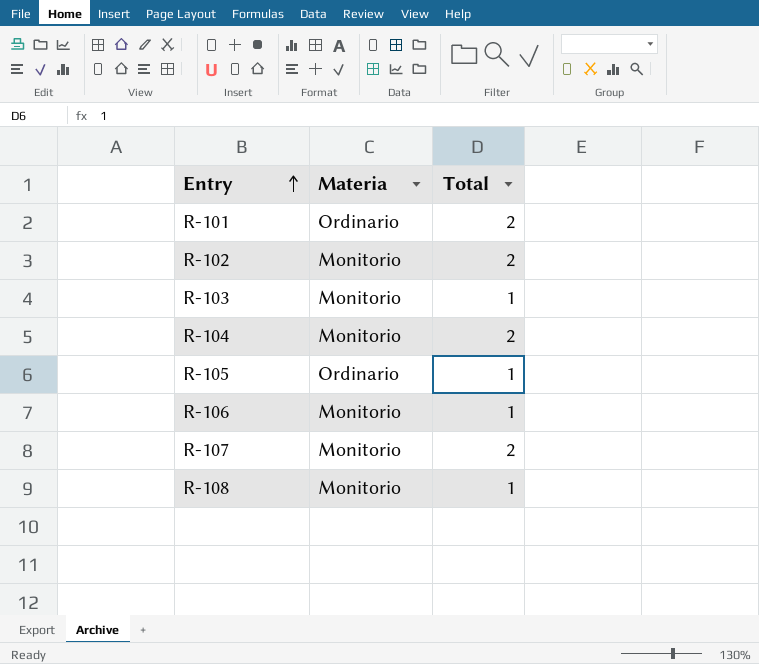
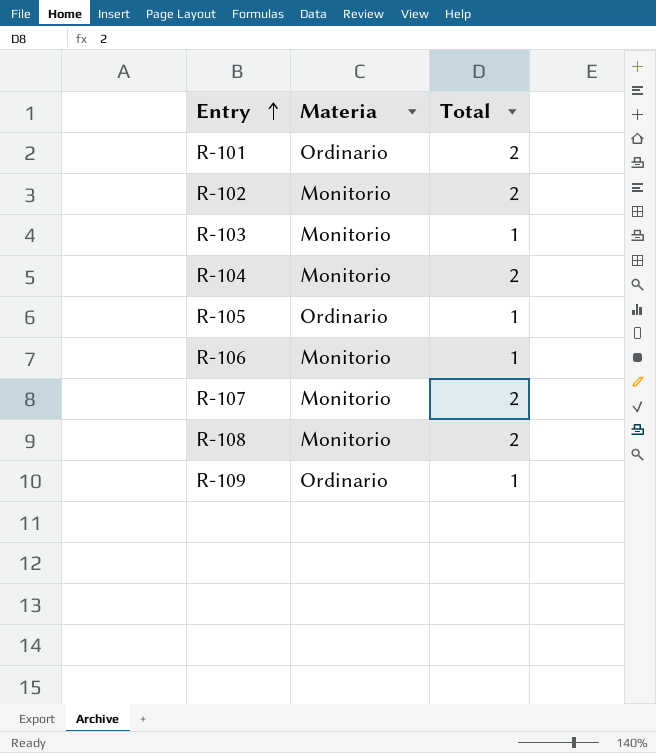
R-108 | Total: 1 -> 2
row R-109: none -> Ordinario | 1

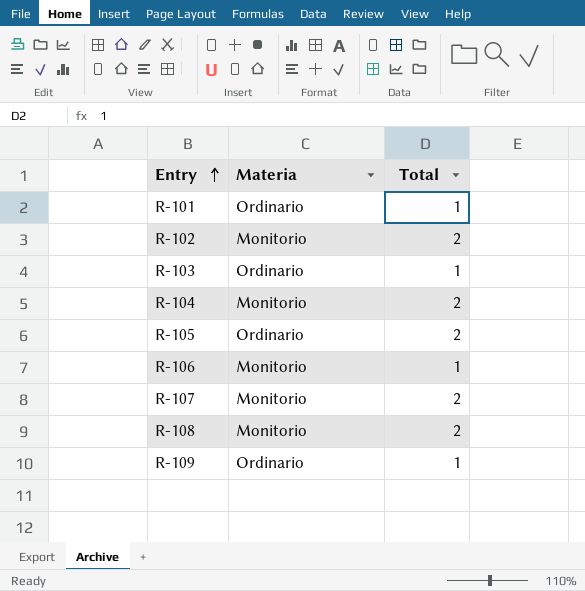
R-101 | Total: 2 -> 1
R-103 | Materia: Monitorio -> Ordinario
R-105 | Total: 1 -> 2

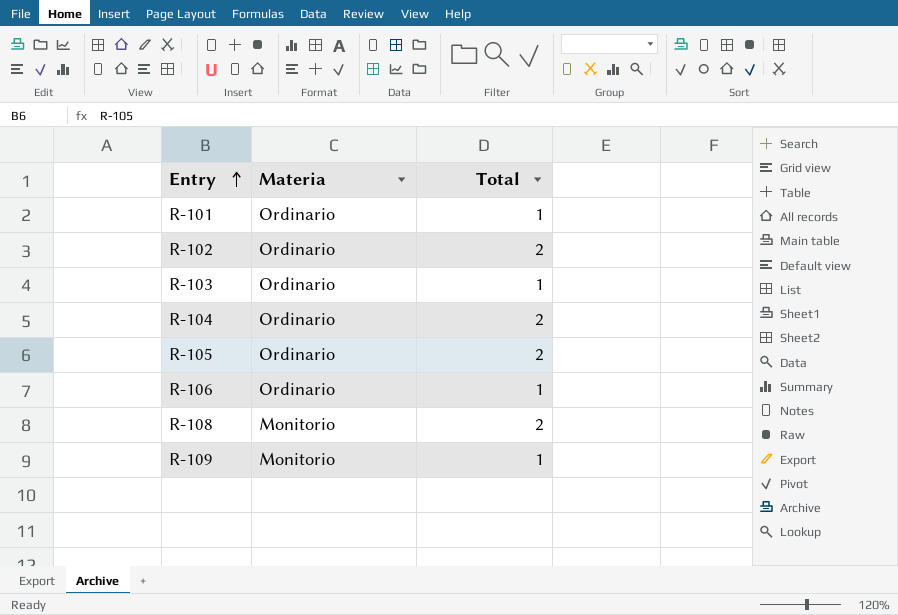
row R-107: Monitorio | 2 -> none
R-102 | Materia: Monitorio -> Ordinario
R-104 | Materia: Monitorio -> Ordinario
R-106 | Materia: Monitorio -> Ordinario
R-109 | Materia: Ordinario -> Monitorio

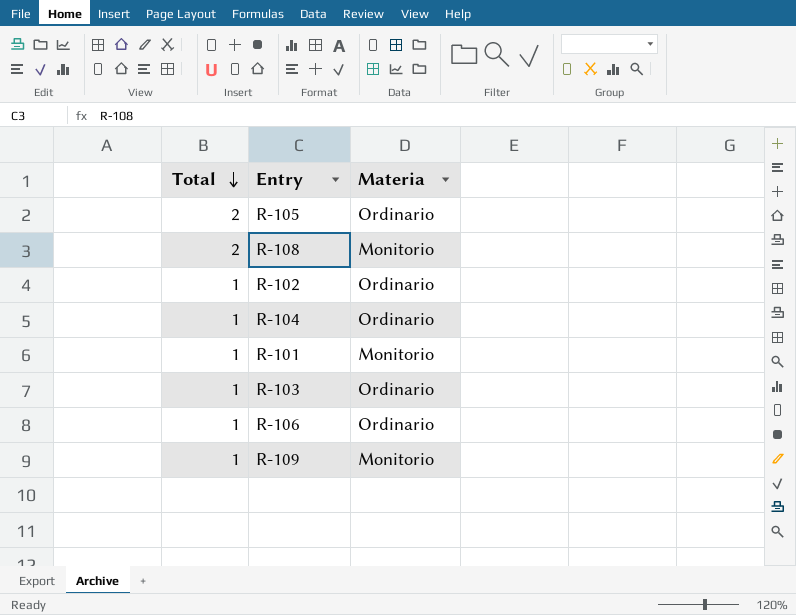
row order: Entry ascending -> Total descending
column Total | position: 3 -> 1
R-102 | Total: 2 -> 1
R-104 | Total: 2 -> 1
R-101 | Materia: Ordinario -> Monitorio

